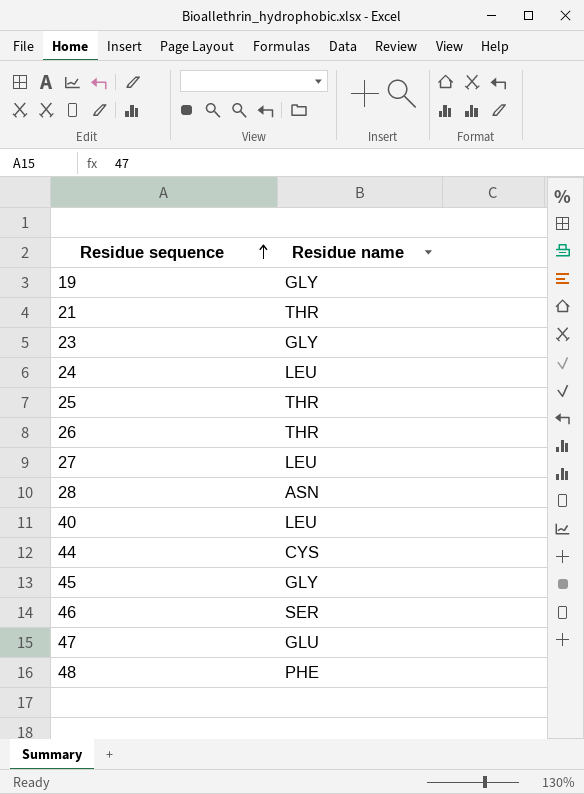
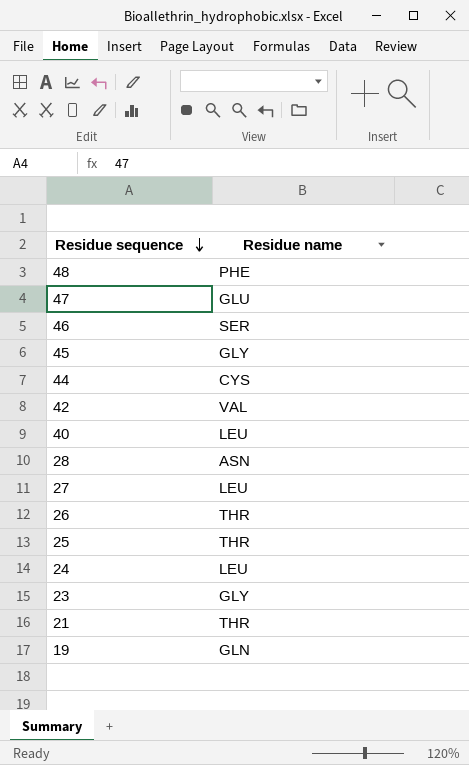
row order: Residue sequence ascending -> Residue sequence descending
row 42: none -> VAL
19 | Residue name: GLY -> GLN

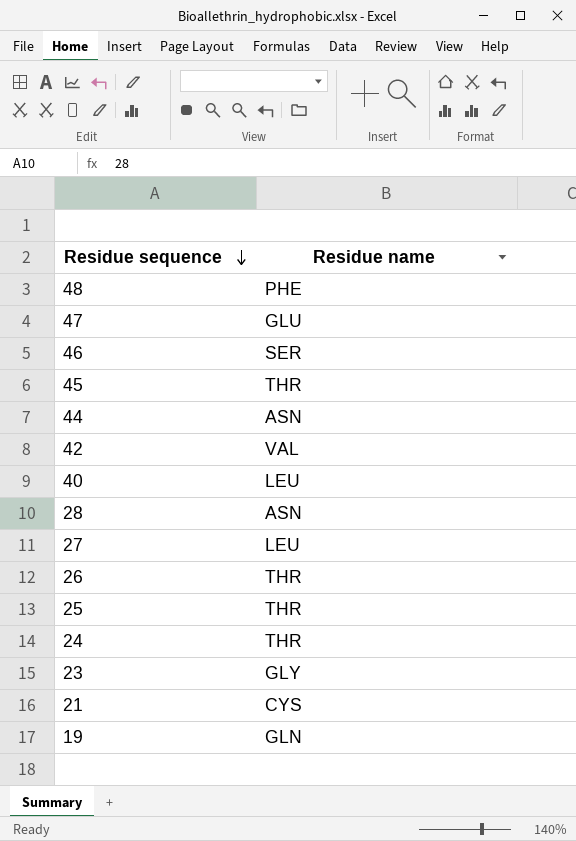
45 | Residue name: GLY -> THR
44 | Residue name: CYS -> ASN
24 | Residue name: LEU -> THR
21 | Residue name: THR -> CYS

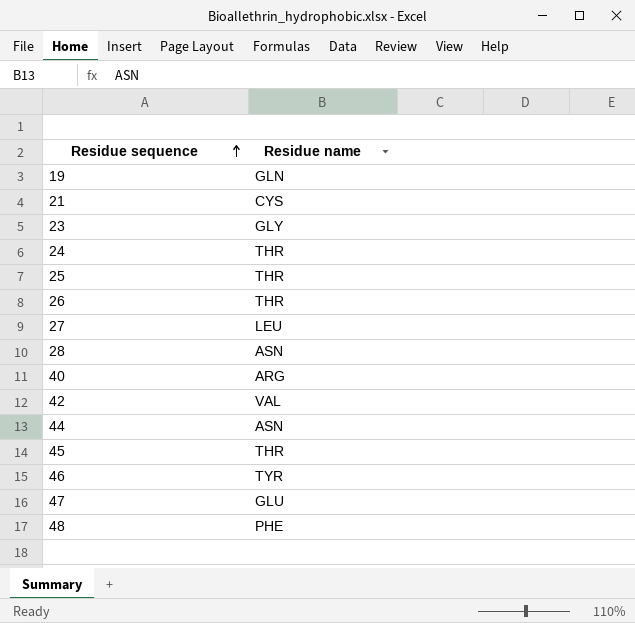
row order: Residue sequence descending -> Residue sequence ascending
40 | Residue name: LEU -> ARG
46 | Residue name: SER -> TYR

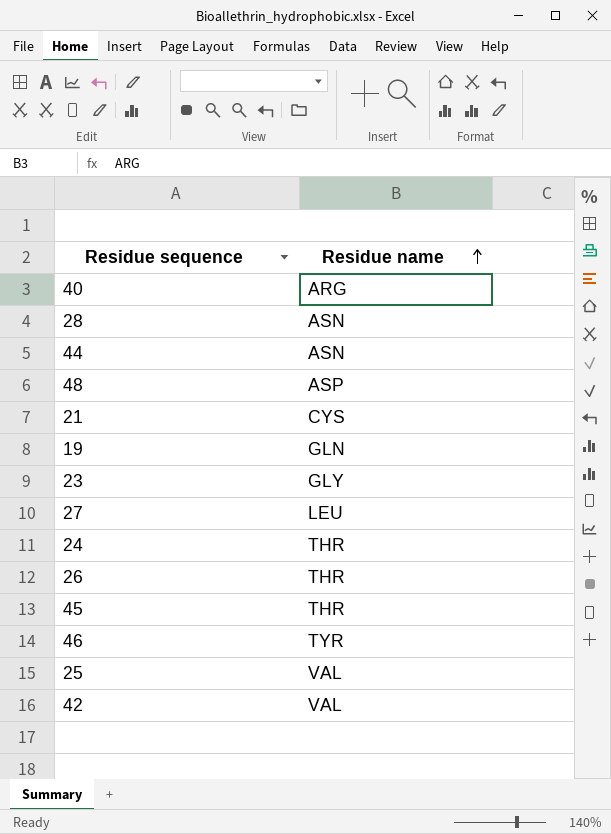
row order: Residue sequence ascending -> Residue name ascending
row 47: GLU -> none
48 | Residue name: PHE -> ASP
25 | Residue name: THR -> VAL

